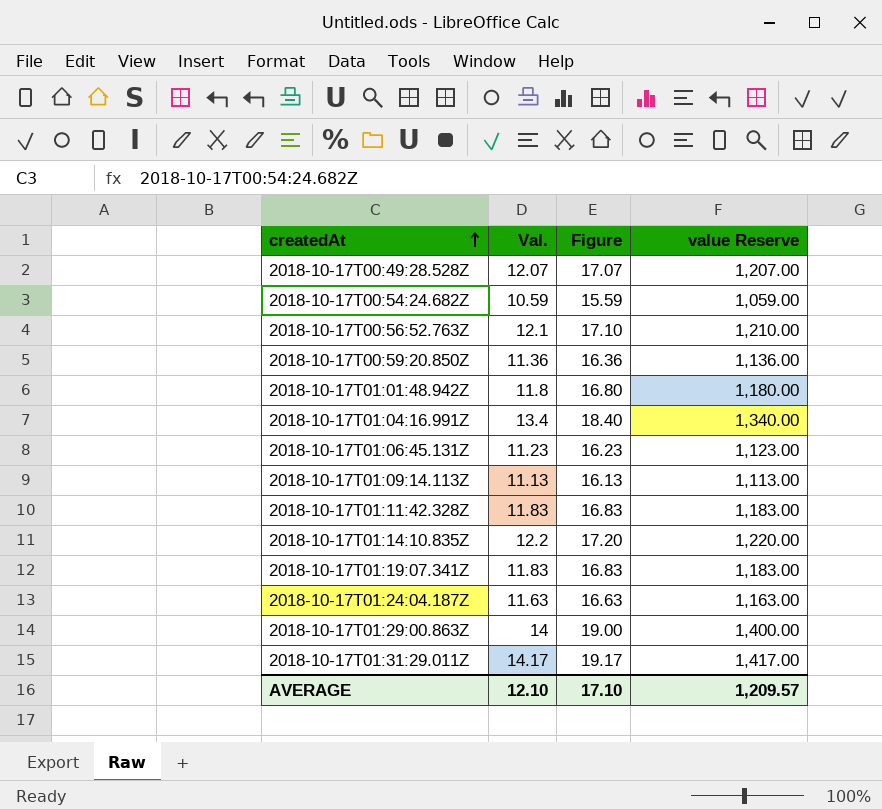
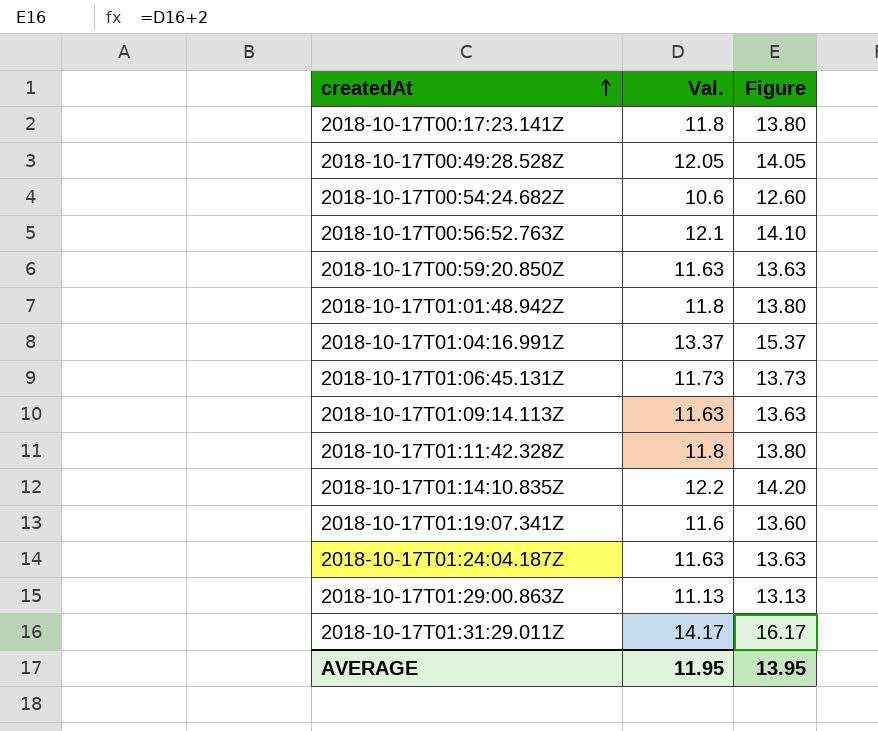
column value Reserve | formula: [Val.] * 100 -> none
column Figure | formula: [Val.] + 5 -> [Val.] + 2
row 2018-10-17T00:17:23.141Z: none -> 11.8 | 13.80
2018-10-17T00:49:28.528Z | Val.: 12.07 -> 12.05
2018-10-17T00:54:24.682Z | Val.: 10.59 -> 10.6
2018-10-17T00:59:20.850Z | Val.: 11.36 -> 11.63
2018-10-17T01:04:16.991Z | Val.: 13.4 -> 13.37
2018-10-17T01:06:45.131Z | Val.: 11.23 -> 11.73
2018-10-17T01:09:14.113Z | Val.: 11.13 -> 11.63
2018-10-17T01:11:42.328Z | Val.: 11.83 -> 11.8
2018-10-17T01:19:07.341Z | Val.: 11.83 -> 11.6
2018-10-17T01:29:00.863Z | Val.: 14 -> 11.13
AVERAGE | Val.: 12.10 -> 11.95
AVERAGE | Figure: 17.10 -> 13.95

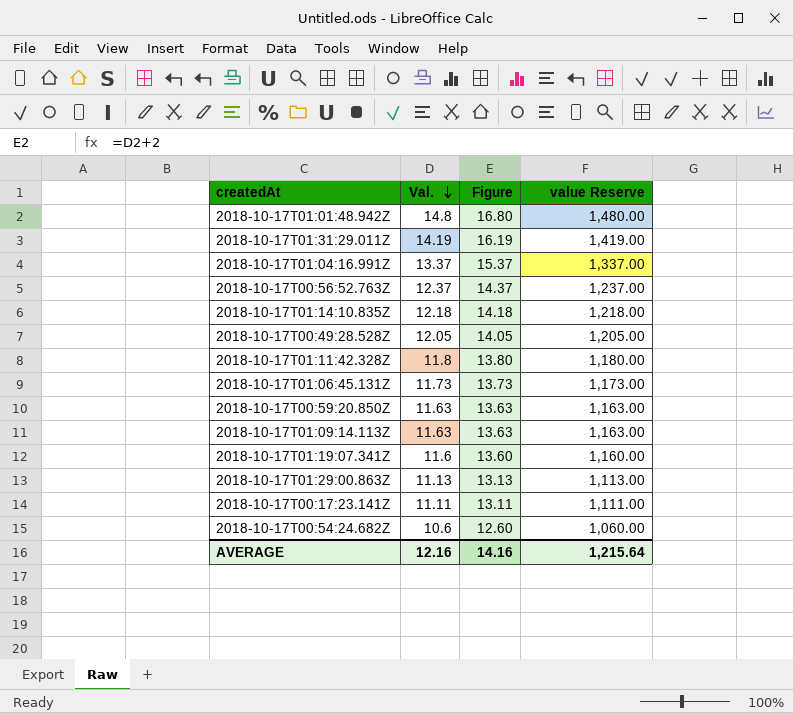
row order: createdAt ascending -> Val. descending
column value Reserve | formula: none -> [Val.] * 100
row 2018-10-17T01:24:04.187Z: 11.63 | 13.63 -> none
2018-10-17T01:01:48.942Z | Val.: 11.8 -> 14.8
2018-10-17T01:01:48.942Z | Figure: 13.80 -> 16.80
2018-10-17T01:31:29.011Z | Val.: 14.17 -> 14.19
2018-10-17T01:31:29.011Z | Figure: 16.17 -> 16.19
2018-10-17T00:56:52.763Z | Val.: 12.1 -> 12.37
2018-10-17T00:56:52.763Z | Figure: 14.10 -> 14.37
2018-10-17T01:14:10.835Z | Val.: 12.2 -> 12.18
2018-10-17T01:14:10.835Z | Figure: 14.20 -> 14.18
2018-10-17T00:17:23.141Z | Val.: 11.8 -> 11.11
2018-10-17T00:17:23.141Z | Figure: 13.80 -> 13.11
AVERAGE | Val.: 11.95 -> 12.16
AVERAGE | Figure: 13.95 -> 14.16

